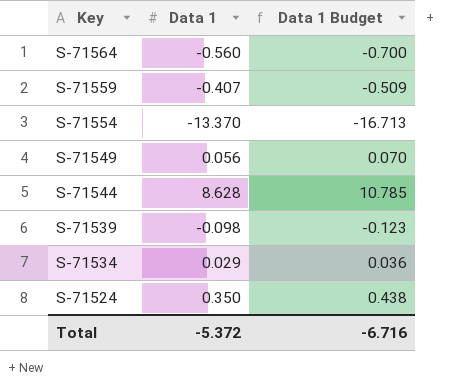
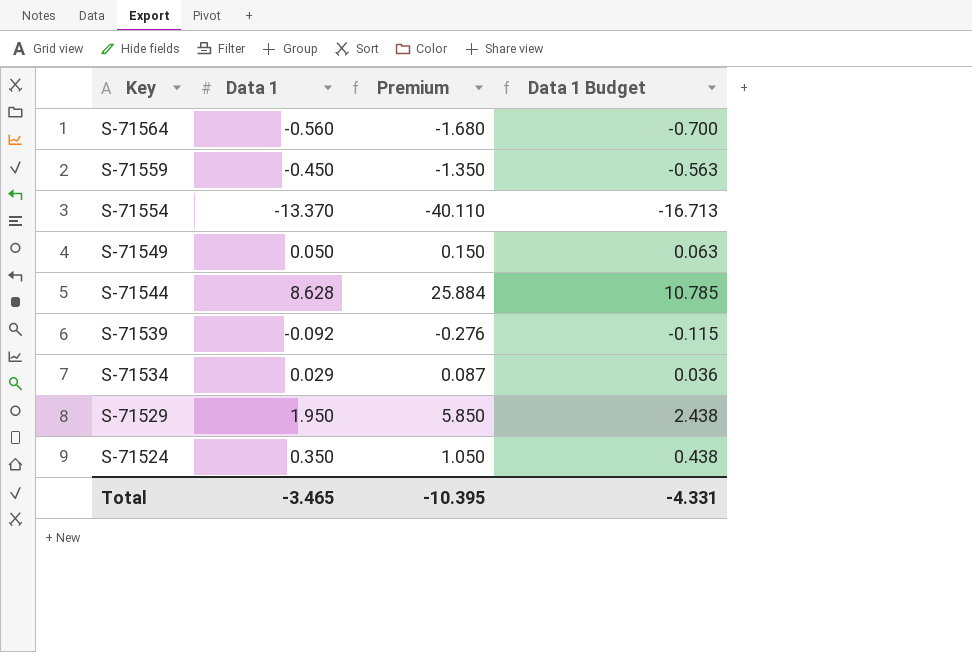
column Premium | formula: none -> [Data 1] * 3
S-71559 | Data 1: -0.407 -> -0.450
S-71559 | Data 1 Budget: -0.509 -> -0.563
S-71549 | Data 1: 0.056 -> 0.050
S-71549 | Data 1 Budget: 0.070 -> 0.063
S-71539 | Data 1: -0.098 -> -0.092
S-71539 | Data 1 Budget: -0.123 -> -0.115
row S-71529: none -> 1.950 | 5.850 | 2.438
Total | Data 1: -5.372 -> -3.465
Total | Data 1 Budget: -6.716 -> -4.331

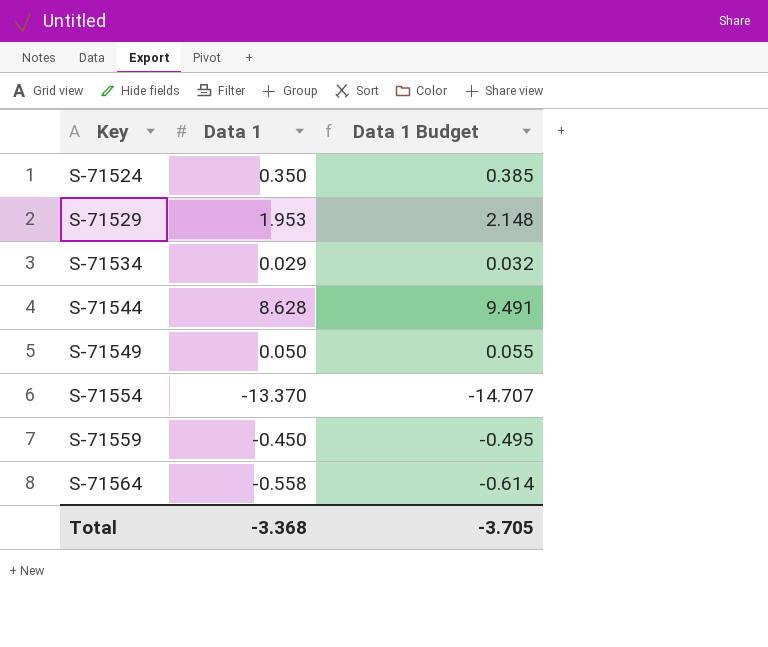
row order: Key descending -> Key ascending
column Premium | formula: [Data 1] * 3 -> none
column Data 1 Budget | formula: [Data 1] * 1.25 -> [Data 1] * 1.1
row S-71539: -0.092 | -0.276 | -0.115 -> none
S-71529 | Data 1: 1.950 -> 1.953
S-71564 | Data 1: -0.560 -> -0.558
Total | Data 1: -3.465 -> -3.368
Total | Data 1 Budget: -4.331 -> -3.705

